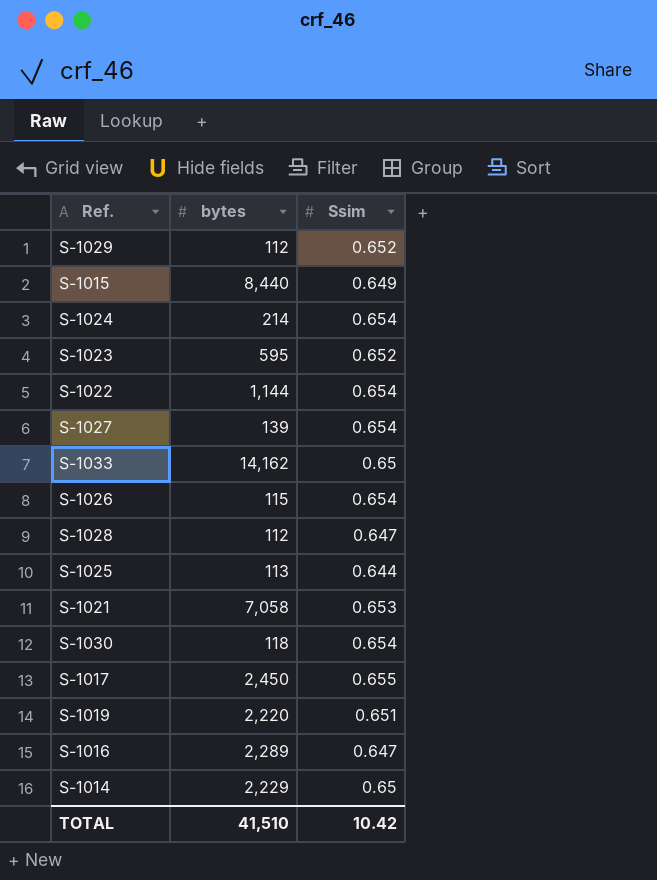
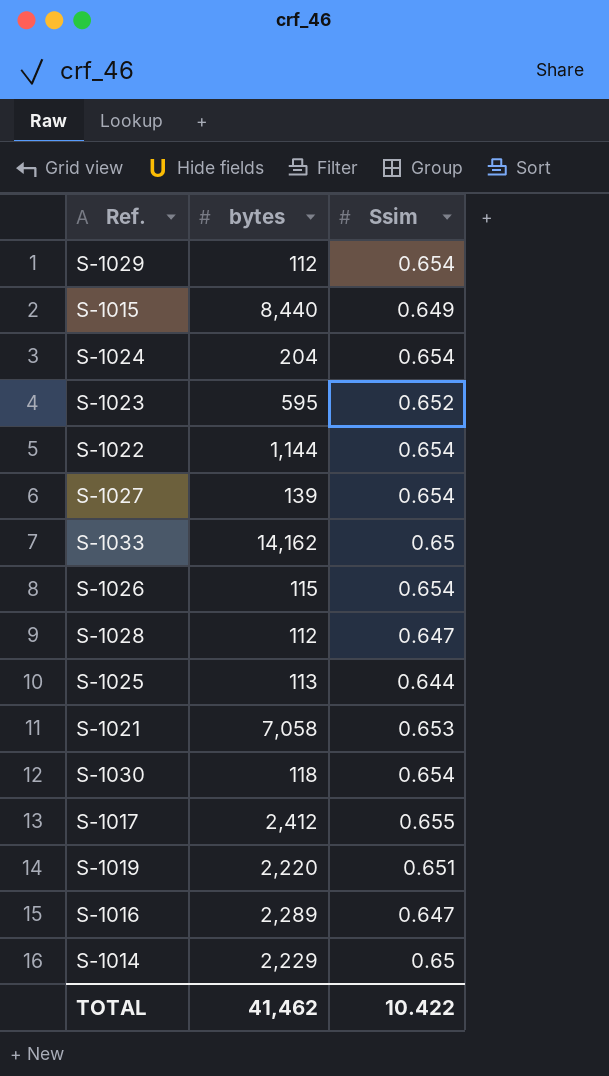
S-1029 | Ssim: 0.652 -> 0.654
S-1024 | bytes: 214 -> 204
S-1017 | bytes: 2,450 -> 2,412
TOTAL | bytes: 41,510 -> 41,462
TOTAL | Ssim: 10.42 -> 10.422

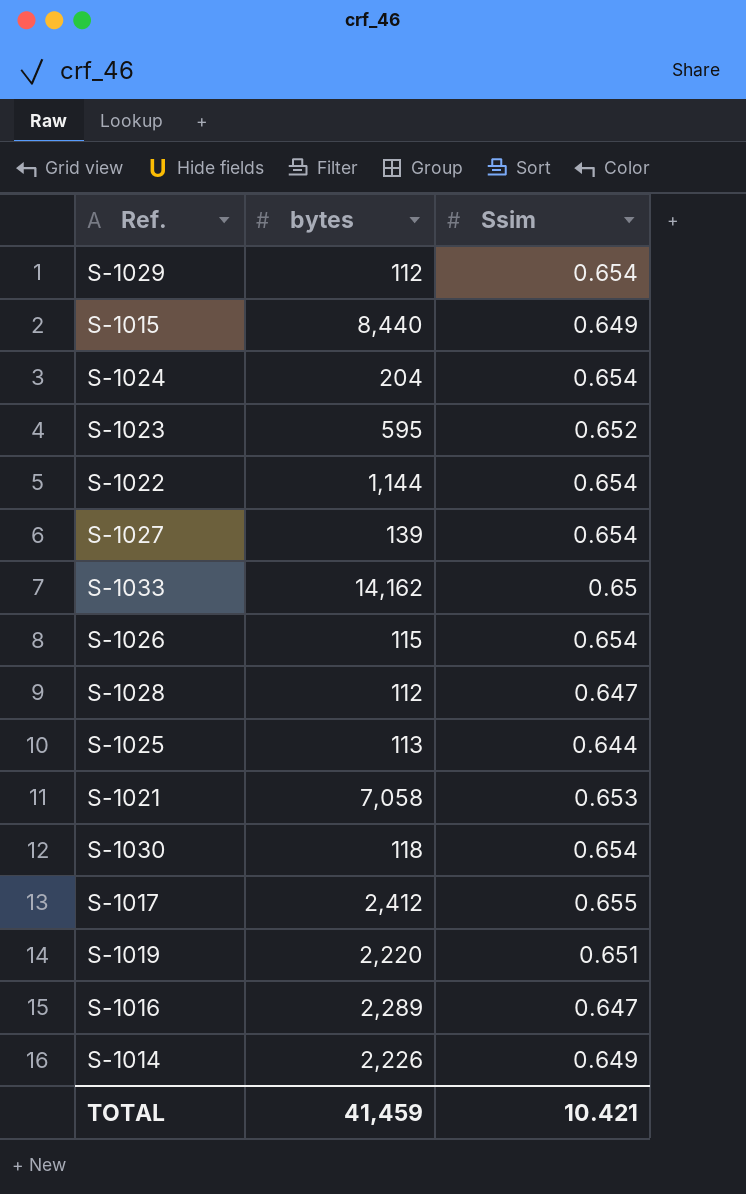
S-1014 | bytes: 2,229 -> 2,226
S-1014 | Ssim: 0.65 -> 0.649
TOTAL | bytes: 41,462 -> 41,459
TOTAL | Ssim: 10.422 -> 10.421

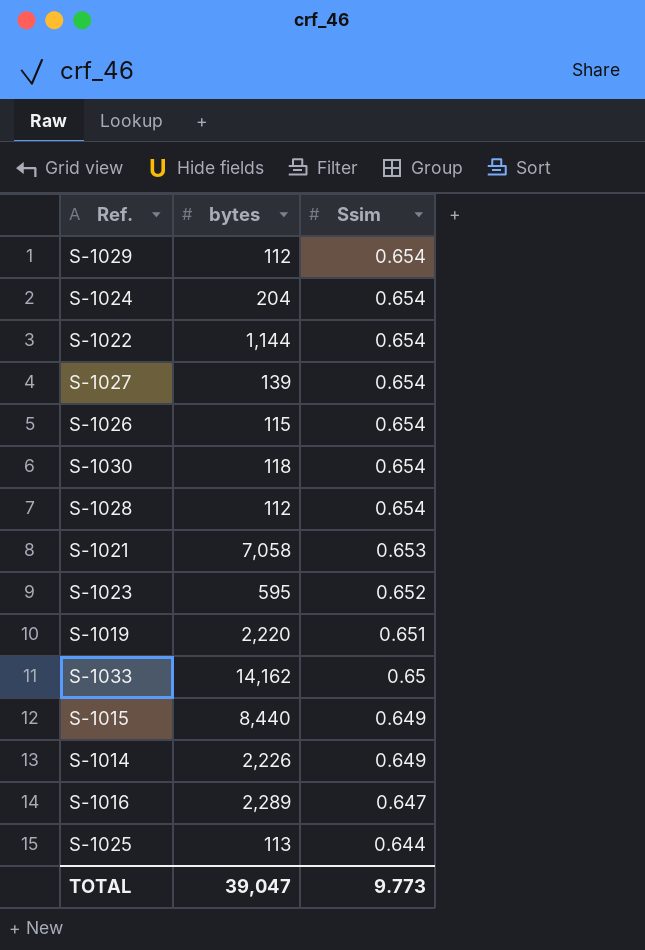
row order: none -> Ssim descending
row S-1017: 2,412 | 0.655 -> none
S-1028 | Ssim: 0.647 -> 0.654
TOTAL | bytes: 41,459 -> 39,047
TOTAL | Ssim: 10.421 -> 9.773

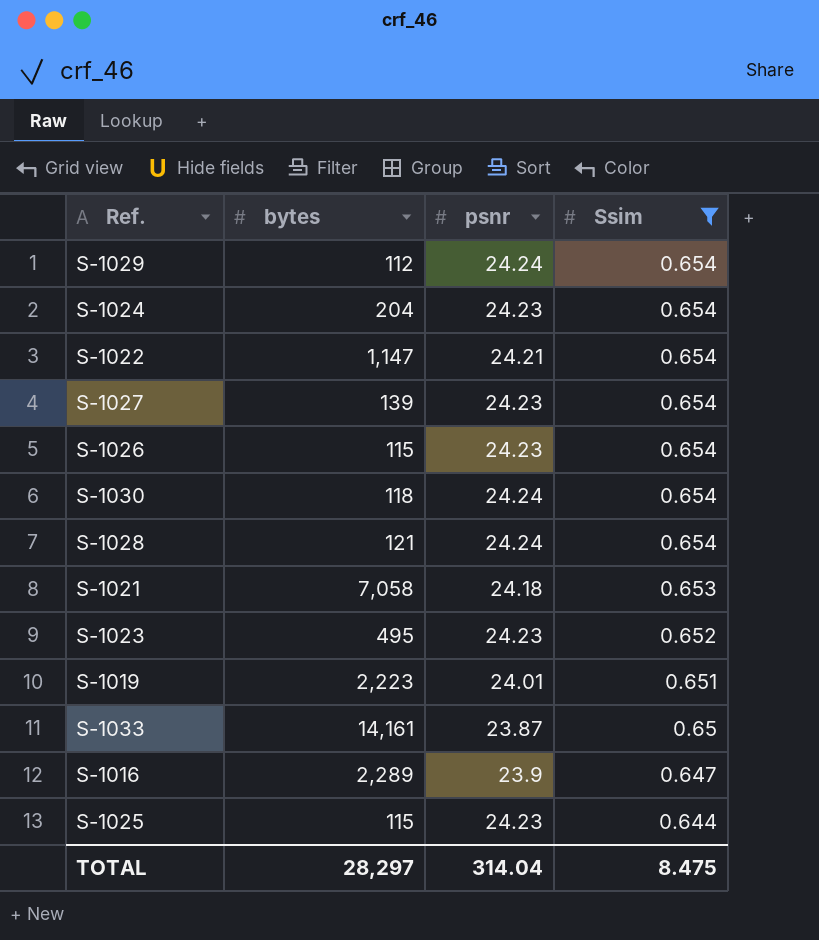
filter: none -> Ssim != 0.649
column psnr | position: none -> 3
S-1022 | bytes: 1,144 -> 1,147
S-1028 | bytes: 112 -> 121
S-1023 | bytes: 595 -> 495
S-1019 | bytes: 2,220 -> 2,223
S-1033 | bytes: 14,162 -> 14,161
S-1025 | bytes: 113 -> 115
TOTAL | bytes: 39,047 -> 28,297
TOTAL | Ssim: 9.773 -> 8.475

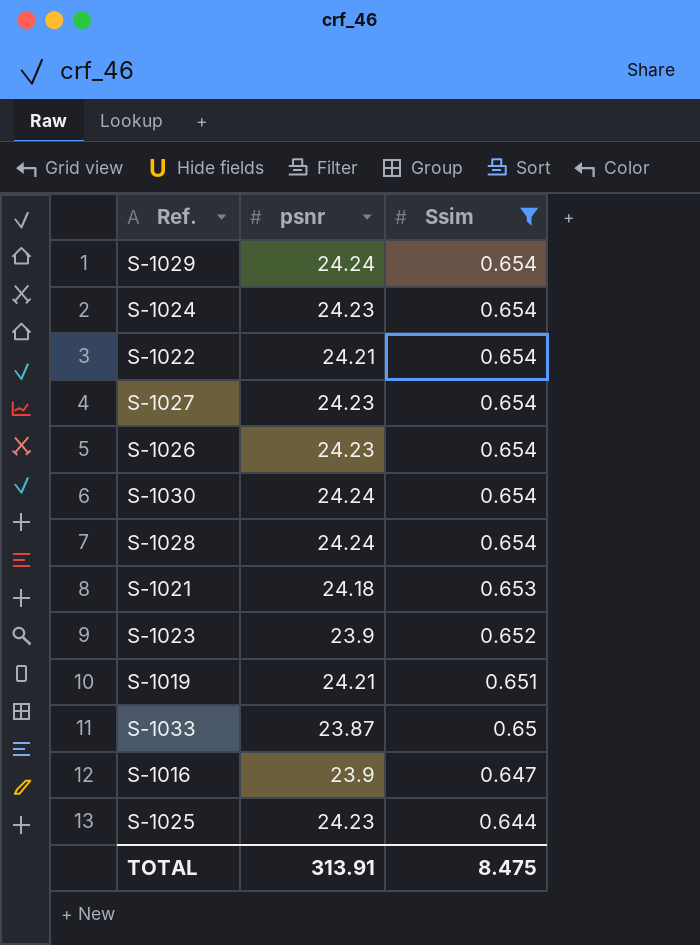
column bytes | position: 2 -> none
S-1023 | psnr: 24.23 -> 23.9
S-1019 | psnr: 24.01 -> 24.21
TOTAL | psnr: 314.04 -> 313.91

